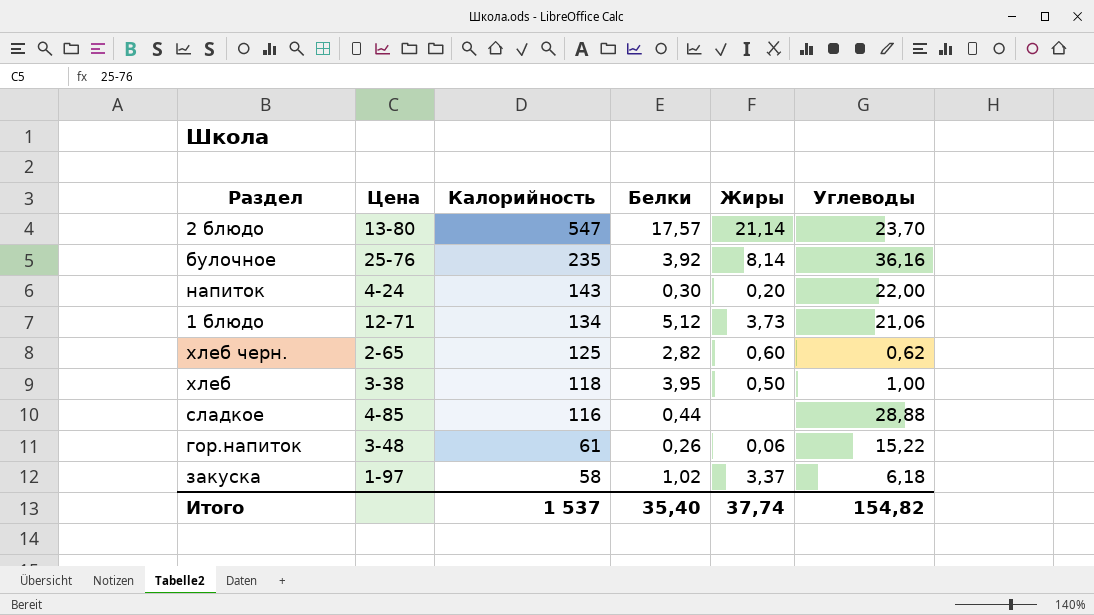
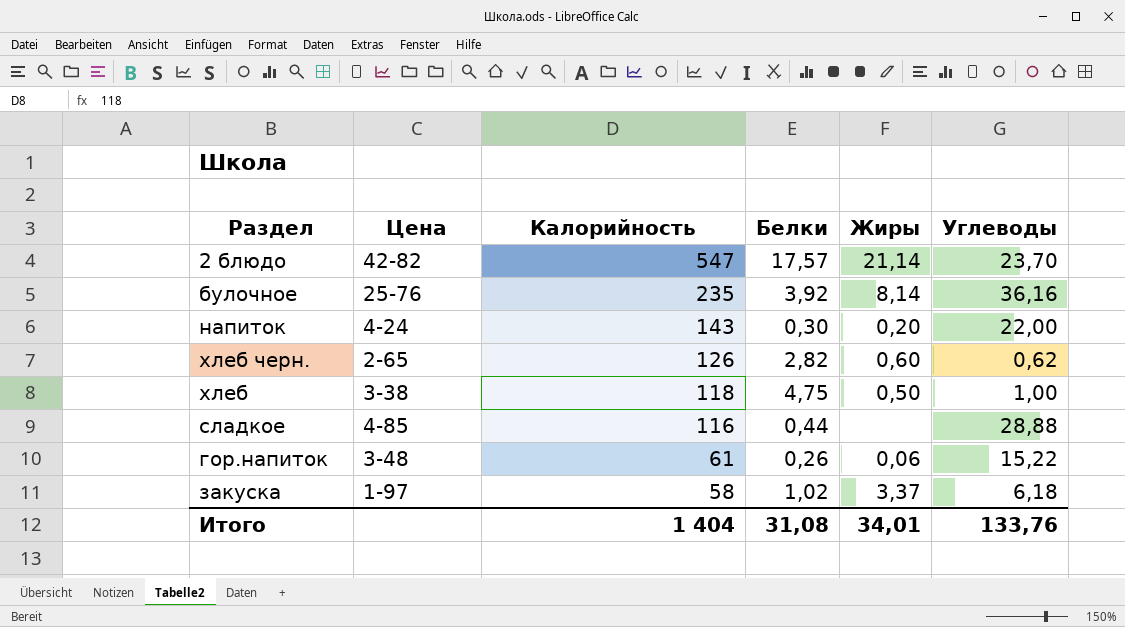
row 1 блюдо: 12-71 | 134 | 5,12 | 3,73 | 21,06 -> none
2 блюдо | Цена: 13-80 -> 42-82
хлеб черн. | Калорийность: 125 -> 126
хлеб | Белки: 3,95 -> 4,75
Итого | Калорийность: 1 537 -> 1 404
Итого | Белки: 35,40 -> 31,08
Итого | Жиры: 37,74 -> 34,01
Итого | Углеводы: 154,82 -> 133,76

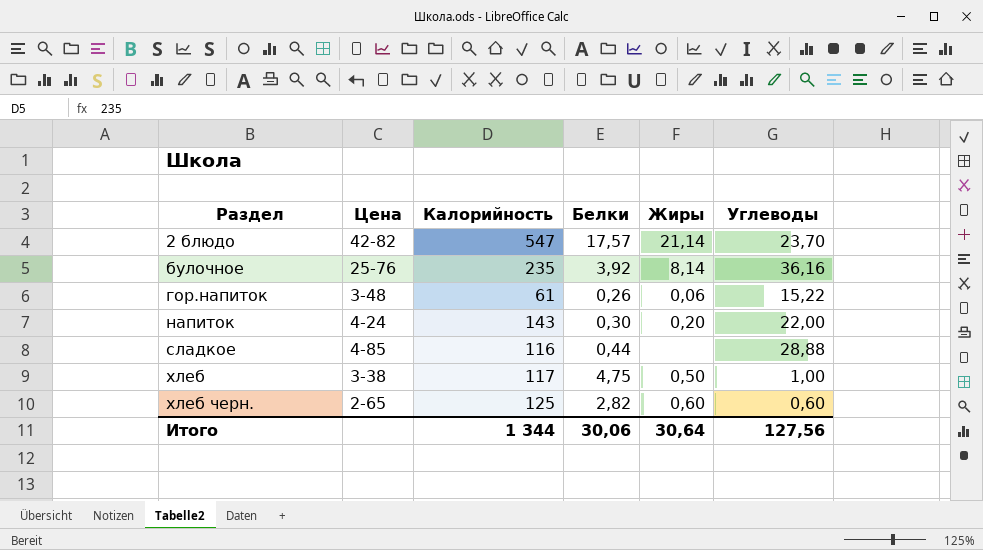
row order: Калорийность descending -> Раздел ascending
row закуска: 1-97 | 58 | 1,02 | 3,37 | 6,18 -> none
хлеб | Калорийность: 118 -> 117
хлеб черн. | Калорийность: 126 -> 125
хлеб черн. | Углеводы: 0,62 -> 0,60
Итого | Калорийность: 1 404 -> 1 344
Итого | Белки: 31,08 -> 30,06
Итого | Жиры: 34,01 -> 30,64
Итого | Углеводы: 133,76 -> 127,56

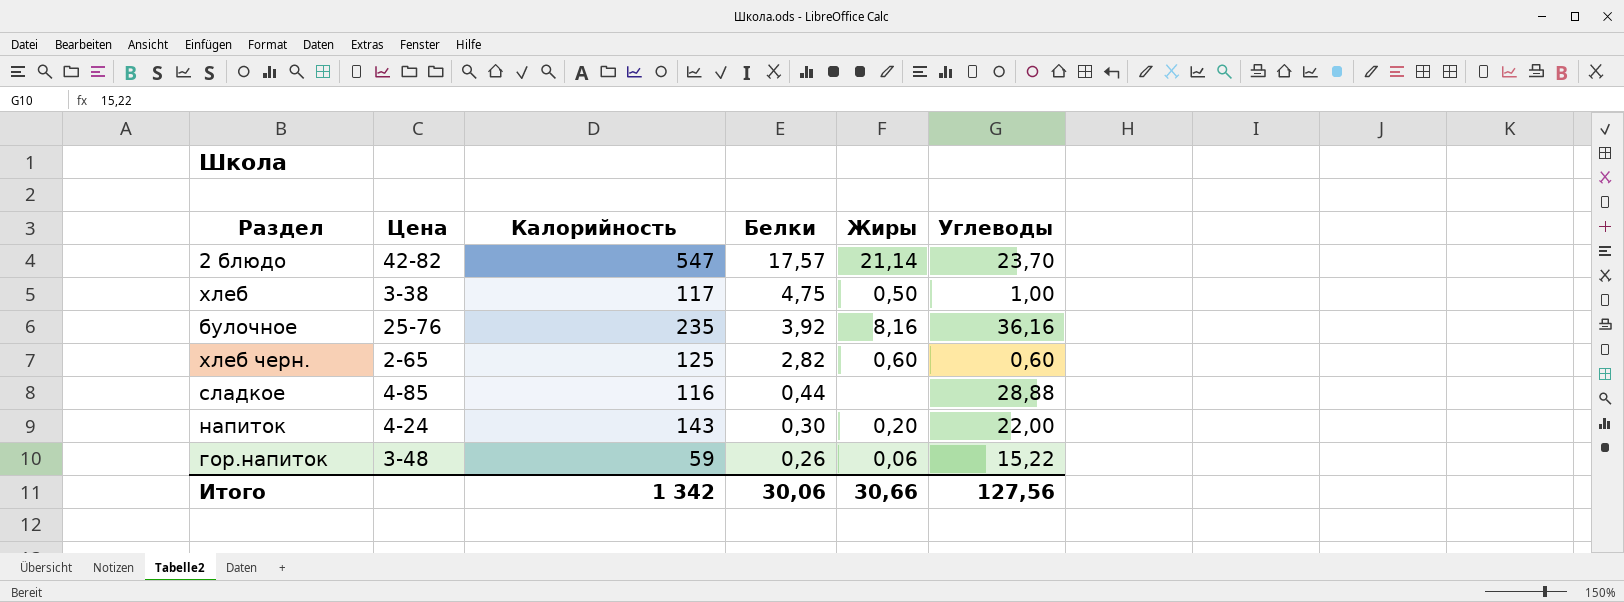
row order: Раздел ascending -> Белки descending
булочное | Жиры: 8,14 -> 8,16
гор.напиток | Калорийность: 61 -> 59
Итого | Калорийность: 1 344 -> 1 342
Итого | Жиры: 30,64 -> 30,66

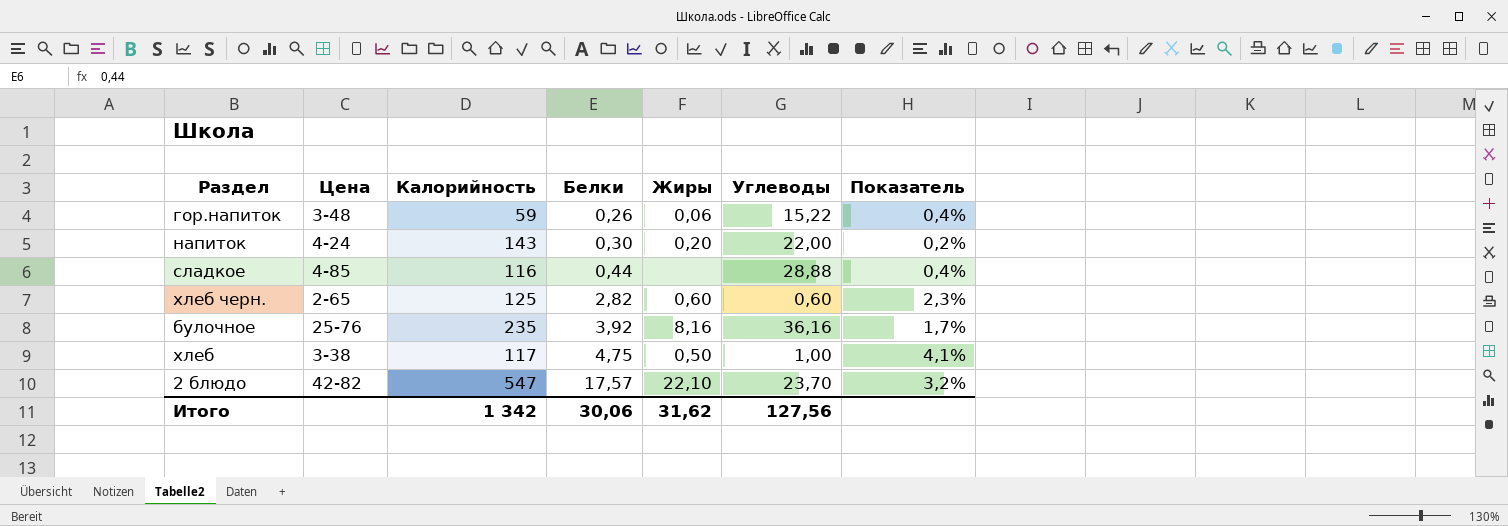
row order: Белки descending -> Белки ascending
column Показатель | formula: none -> [Белки] / [Калорийность]
2 блюдо | Жиры: 21,14 -> 22,10
Итого | Жиры: 30,66 -> 31,62

